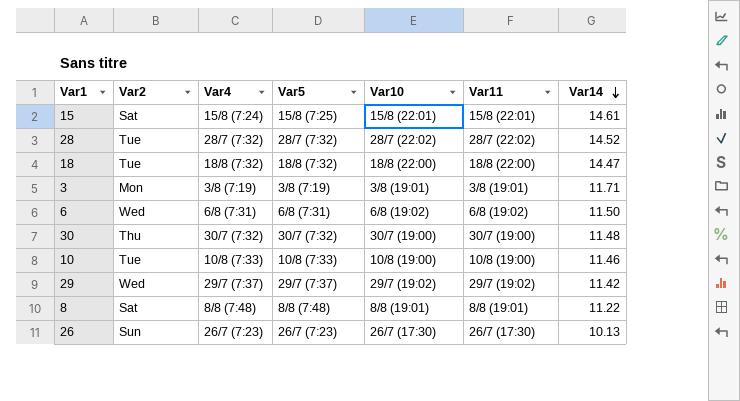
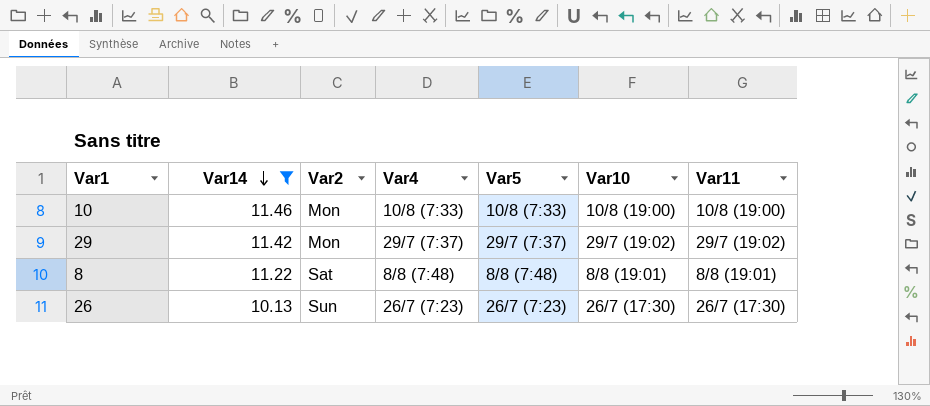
filter: none -> Var14 <= 11.46
column Var14 | position: 7 -> 2
10 | Var2: Tue -> Mon
29 | Var2: Wed -> Mon

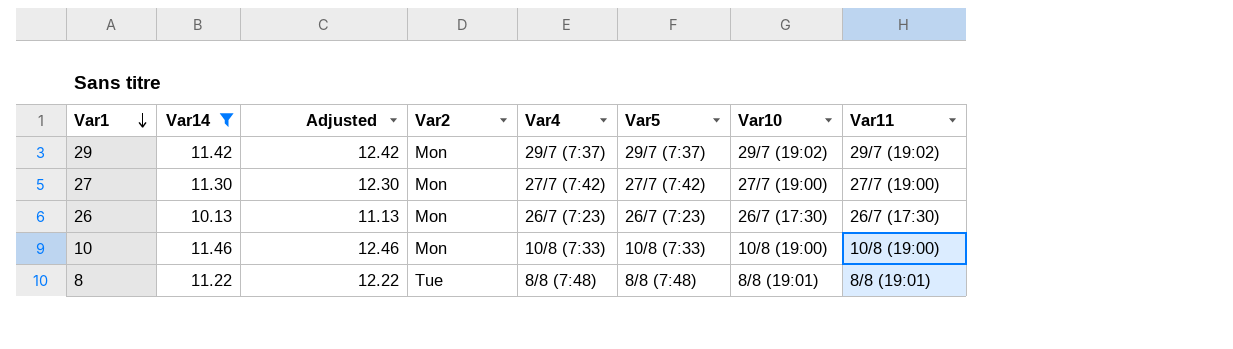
row order: Var14 descending -> Var1 descending
column Adjusted | formula: none -> [Var14] + 1
row 27: none -> 11.30 | 12.30 | Mon | 27/7 (7:42) | 27/7 (7:42) | 27/7 (19:00) | 27/7 (19:00)
26 | Var2: Sun -> Mon
8 | Var2: Sat -> Tue

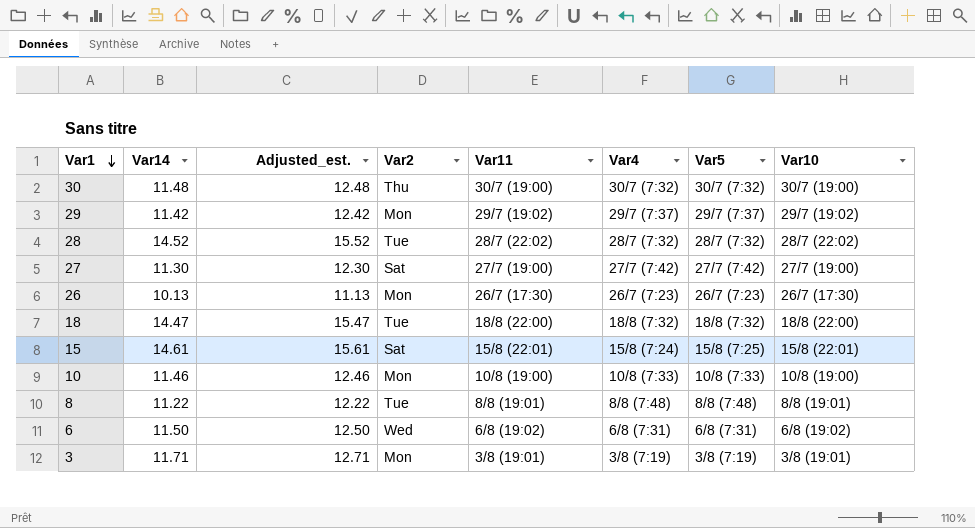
filter: Var14 <= 11.46 -> none
column name: Adjusted -> Adjusted_est.
column Var11 | position: 8 -> 5
27 | Var2: Mon -> Sat

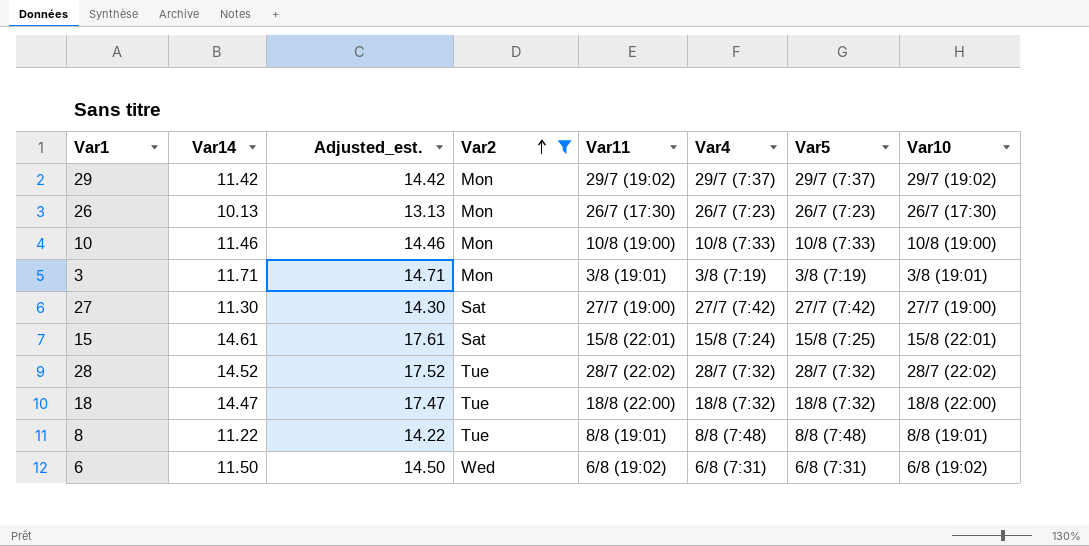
filter: none -> Var2 != Thu
row order: Var1 descending -> Var2 ascending
column Adjusted_est. | formula: [Var14] + 1 -> [Var14] + 3

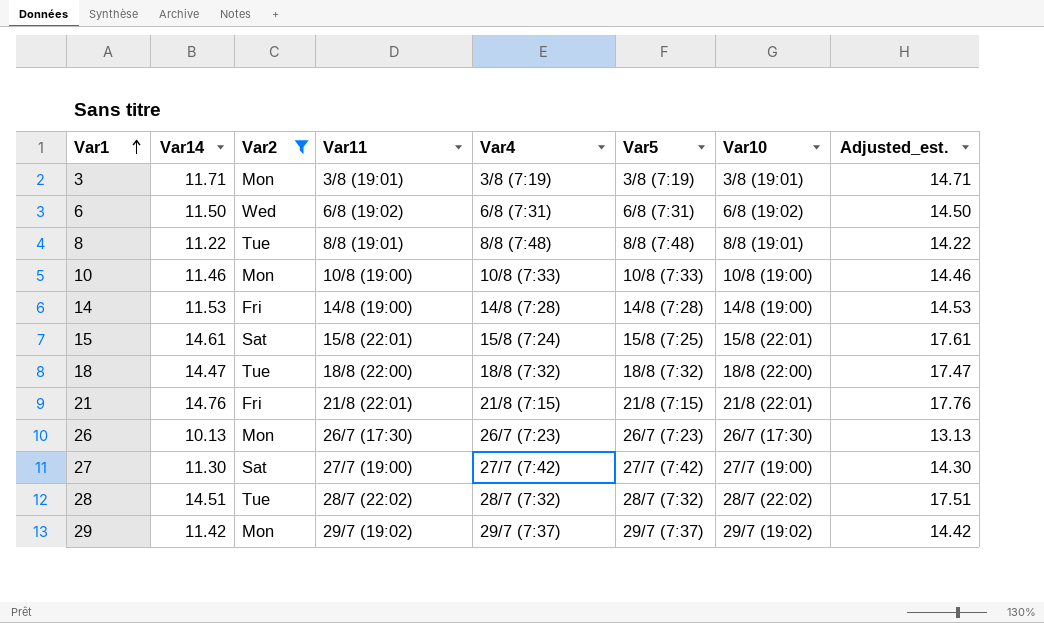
row order: Var2 ascending -> Var1 ascending
column Adjusted_est. | position: 3 -> 8
row 14: none -> 11.53 | Fri | 14/8 (19:00) | 14/8 (7:28) | 14/8 (7:28) | 14/8 (19:00) | 14.53
row 21: none -> 14.76 | Fri | 21/8 (22:01) | 21/8 (7:15) | 21/8 (7:15) | 21/8 (22:01) | 17.76
28 | Var14: 14.52 -> 14.51
28 | Adjusted_est.: 17.52 -> 17.51

